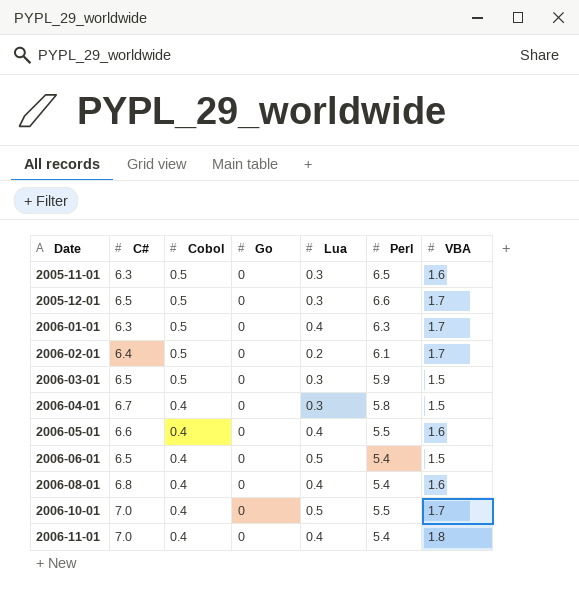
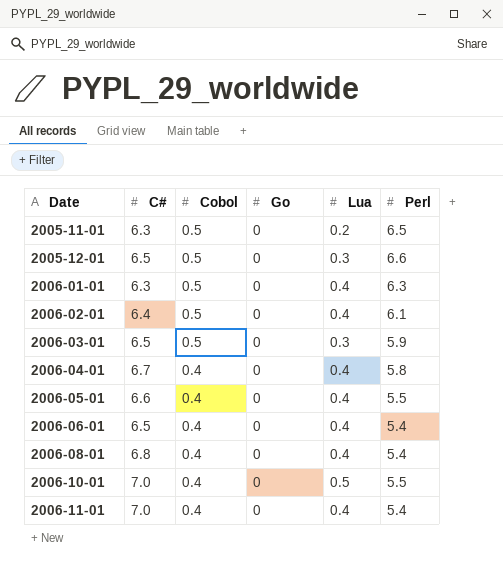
column VBA | position: 7 -> none
2005-11-01 | Lua: 0.3 -> 0.2
2006-02-01 | Lua: 0.2 -> 0.4
2006-04-01 | Lua: 0.3 -> 0.4
2006-06-01 | Lua: 0.5 -> 0.4

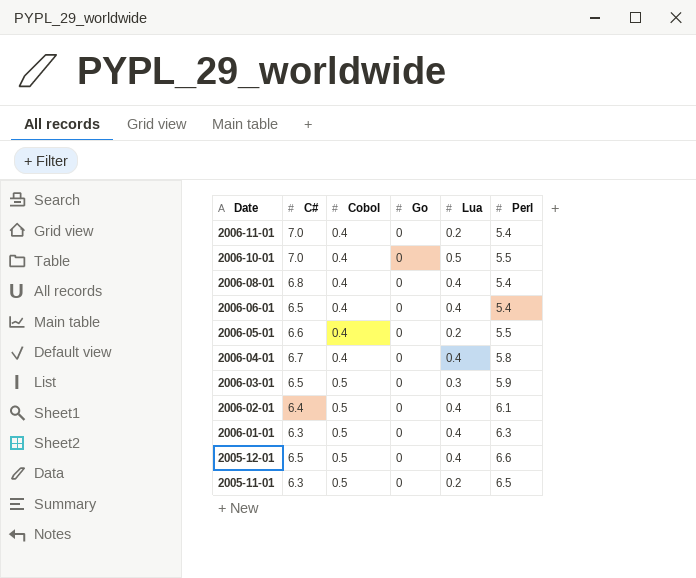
row order: Date ascending -> Date descending
2006-11-01 | Lua: 0.4 -> 0.2
2006-05-01 | Lua: 0.4 -> 0.2
2005-12-01 | Lua: 0.3 -> 0.4

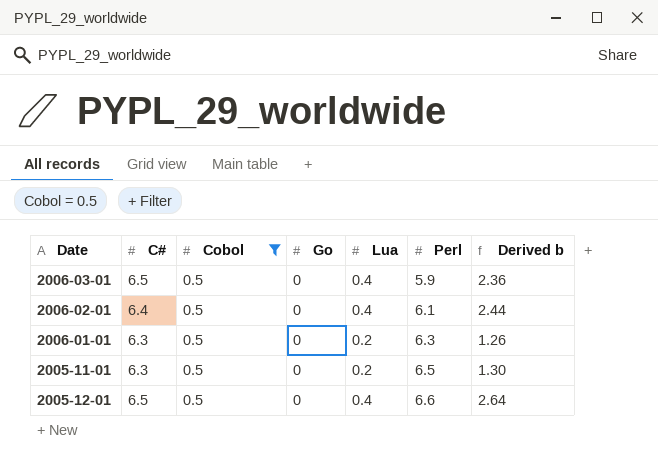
filter: none -> Cobol = 0.5
row order: Date descending -> Perl ascending
column Derived b | formula: none -> [Lua] * [Perl]
2006-03-01 | Lua: 0.3 -> 0.4
2006-01-01 | Lua: 0.4 -> 0.2

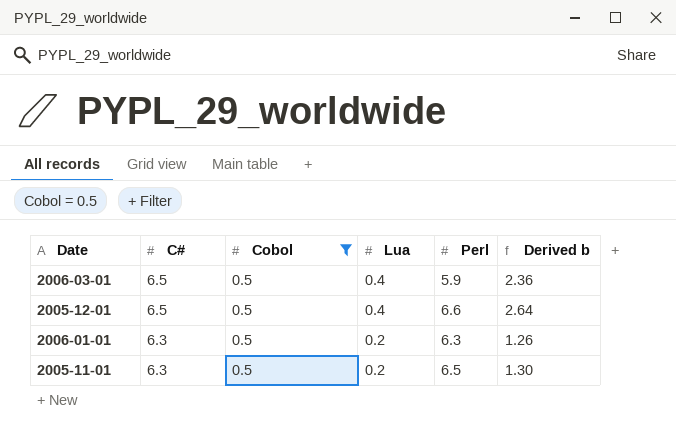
row order: Perl ascending -> C# descending
column Go | position: 4 -> none
row 2006-02-01: 6.4 | 0.5 | 0 | 0.4 | 6.1 | 2.44 -> none

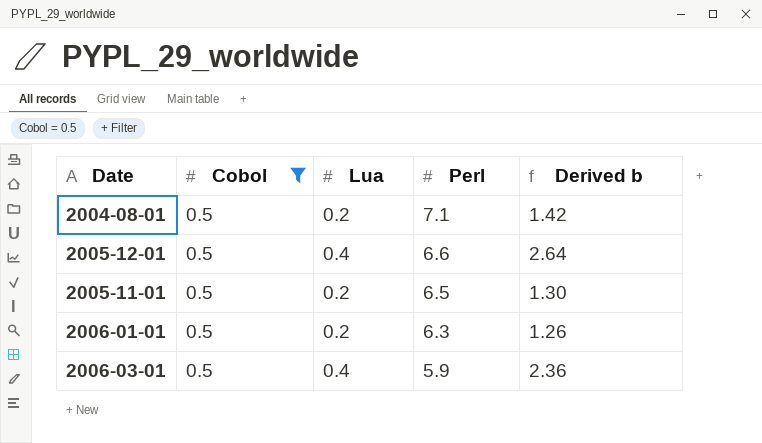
row order: C# descending -> Perl descending
column C# | position: 2 -> none
row 2004-08-01: none -> 0.5 | 0.2 | 7.1 | 1.42

